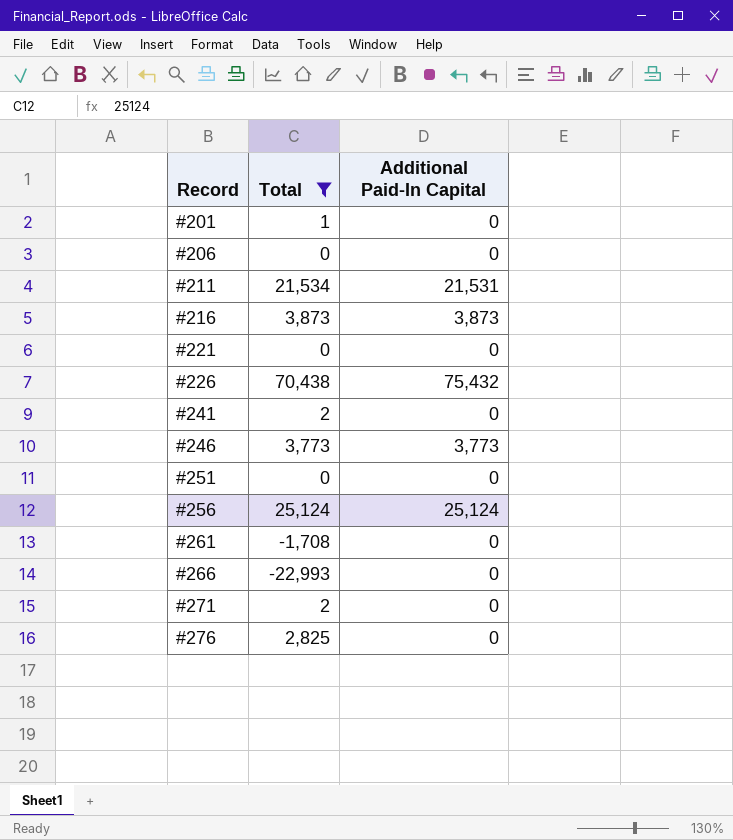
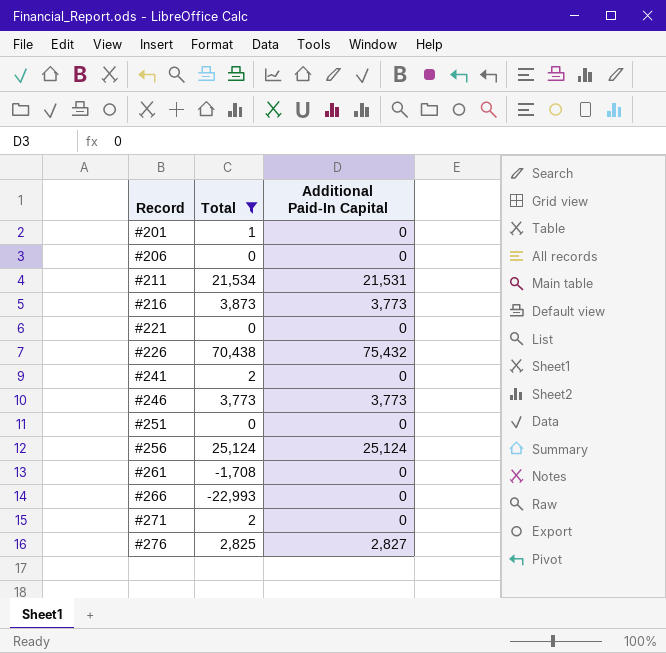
#216 | Additional Paid-In Capital: 3,873 -> 3,773
#276 | Additional Paid-In Capital: 0 -> 2,827

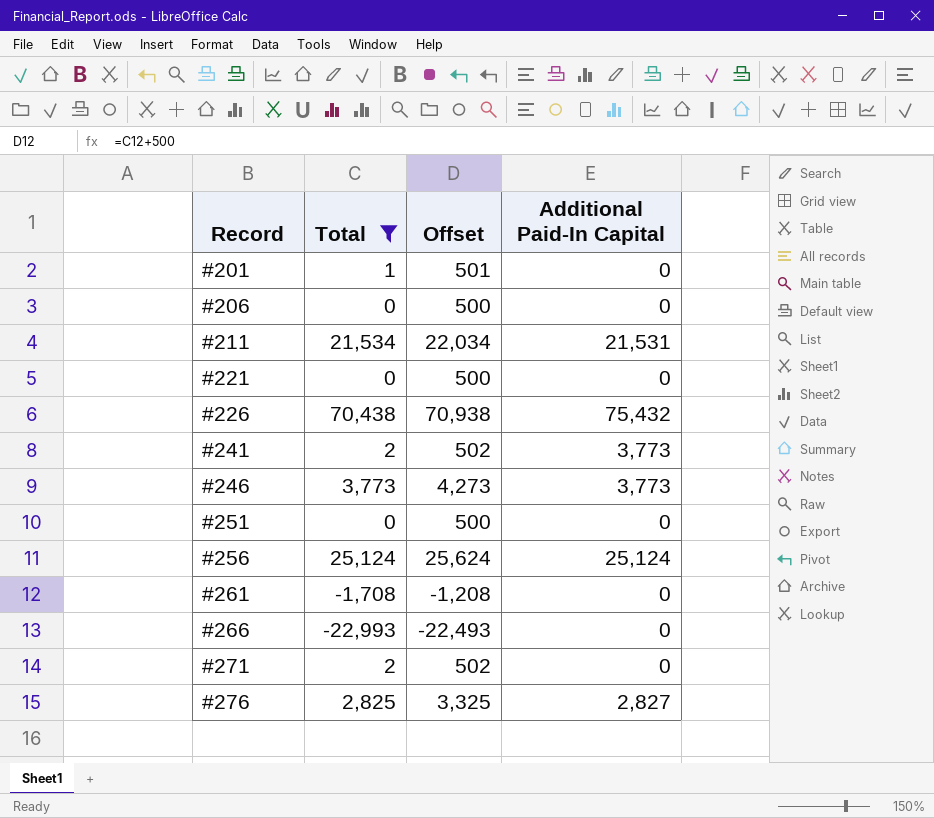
column Offset | formula: none -> [Total] + 500
row #216: 3,873 | 3,773 -> none
#241 | Additional Paid-In Capital: 0 -> 3,773

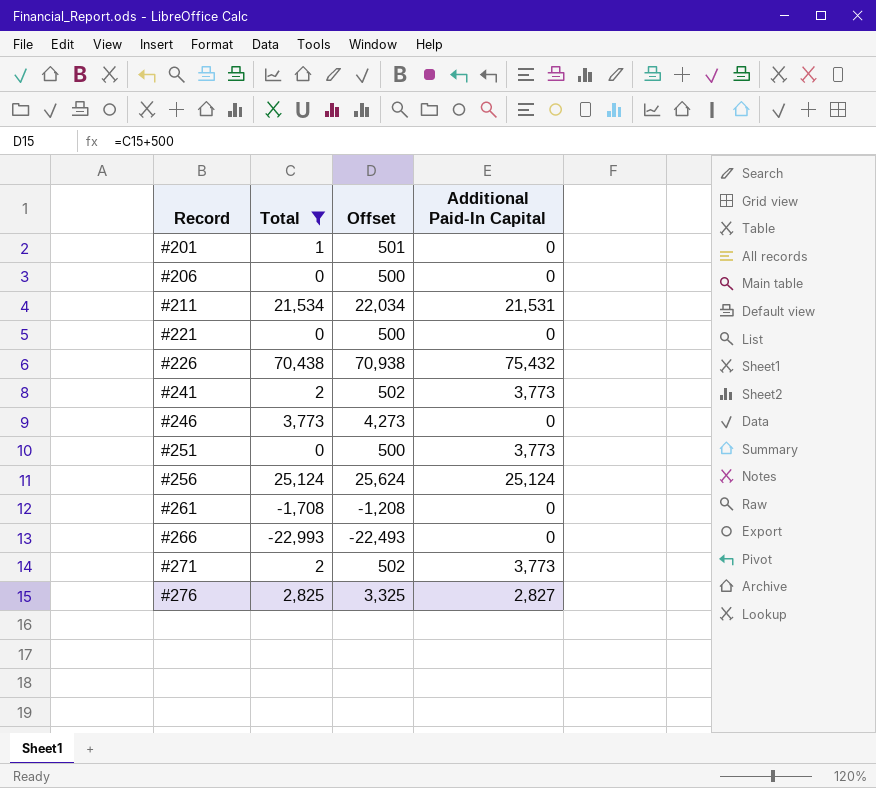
#246 | Additional Paid-In Capital: 3,773 -> 0
#251 | Additional Paid-In Capital: 0 -> 3,773
#271 | Additional Paid-In Capital: 0 -> 3,773

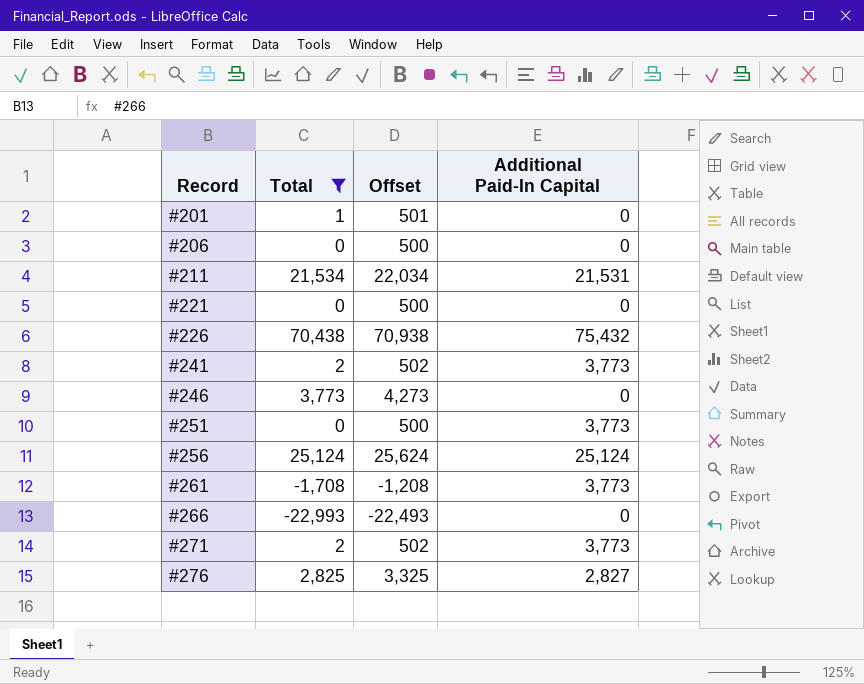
#261 | Additional Paid-In Capital: 0 -> 3,773

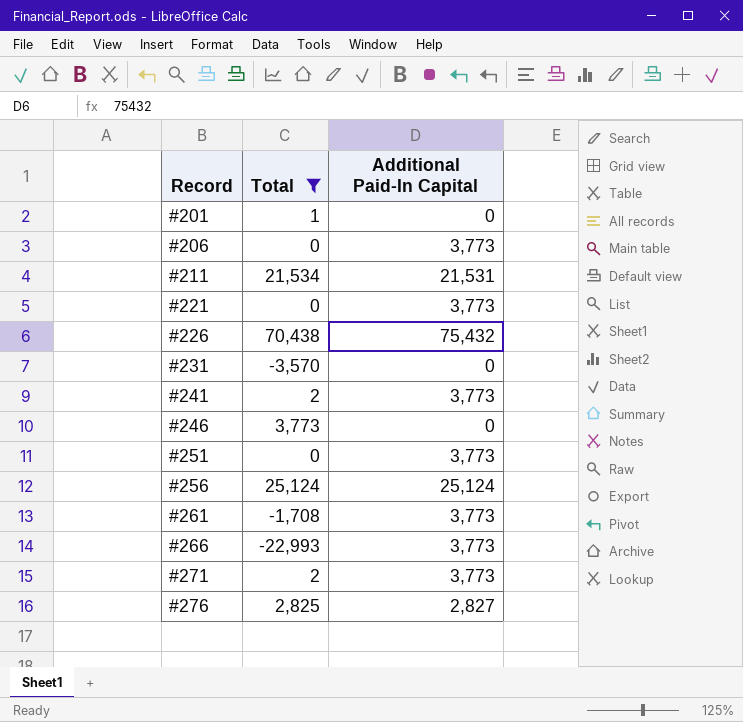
column Offset | formula: [Total] + 500 -> none
#206 | Additional Paid-In Capital: 0 -> 3,773
#221 | Additional Paid-In Capital: 0 -> 3,773
row #231: none -> -3,570 | 0
#266 | Additional Paid-In Capital: 0 -> 3,773

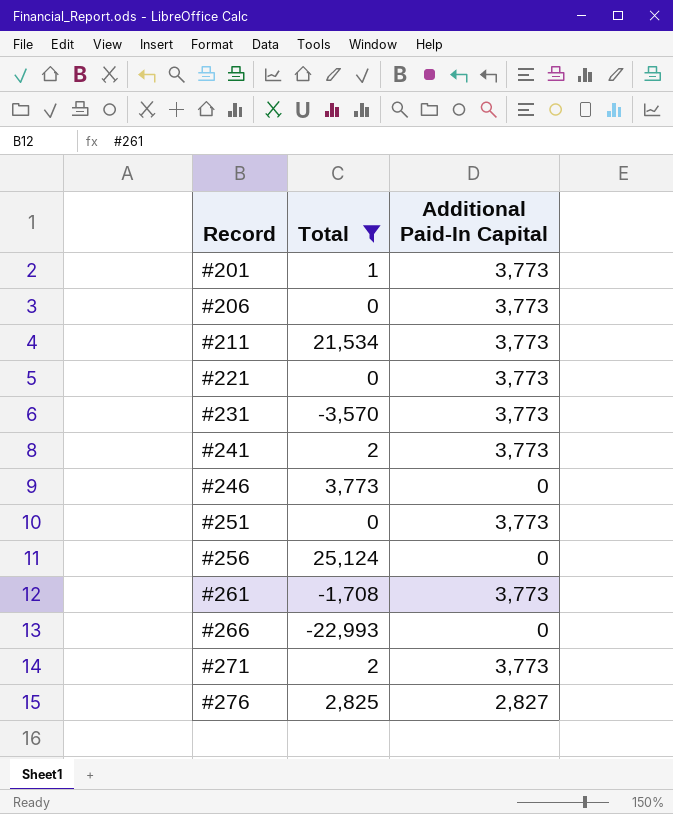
row #226: 70,438 | 75,432 -> none
#201 | Additional Paid-In Capital: 0 -> 3,773
#211 | Additional Paid-In Capital: 21,531 -> 3,773
#231 | Additional Paid-In Capital: 0 -> 3,773
#256 | Additional Paid-In Capital: 25,124 -> 0
#266 | Additional Paid-In Capital: 3,773 -> 0

